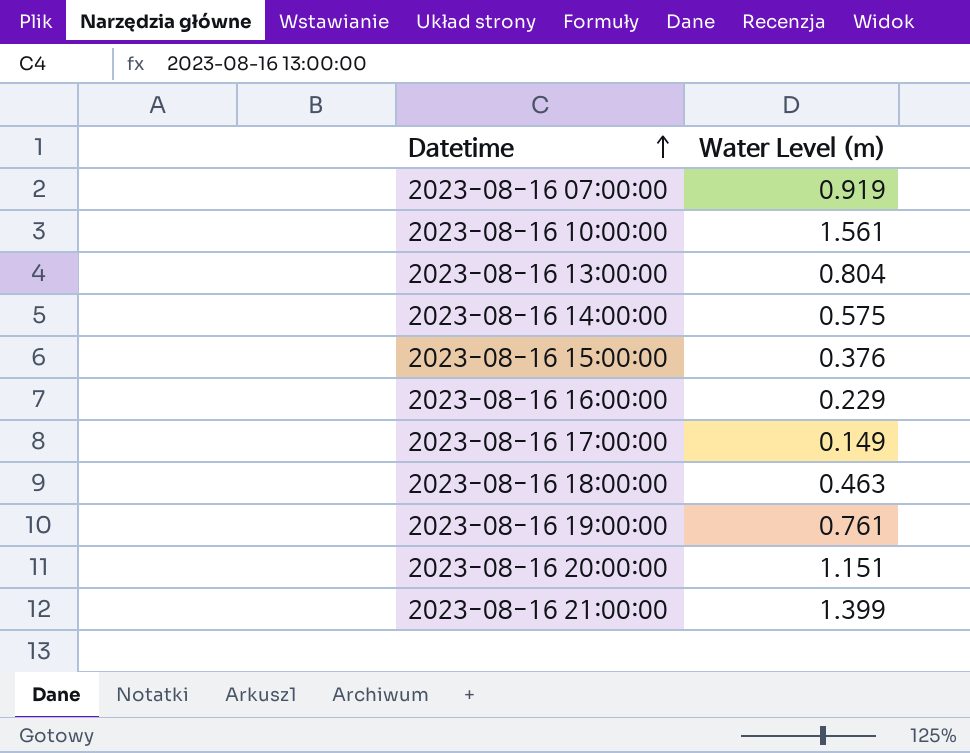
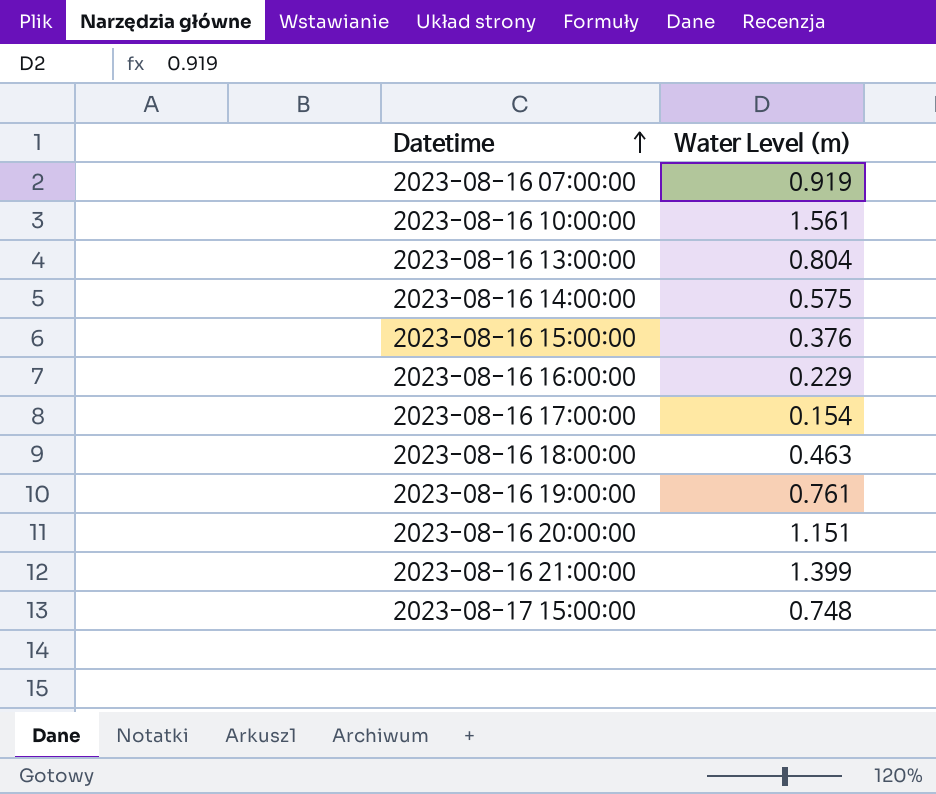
2023-08-16 17:00:00 | Water Level (m): 0.149 -> 0.154
row 2023-08-17 15:00:00: none -> 0.748

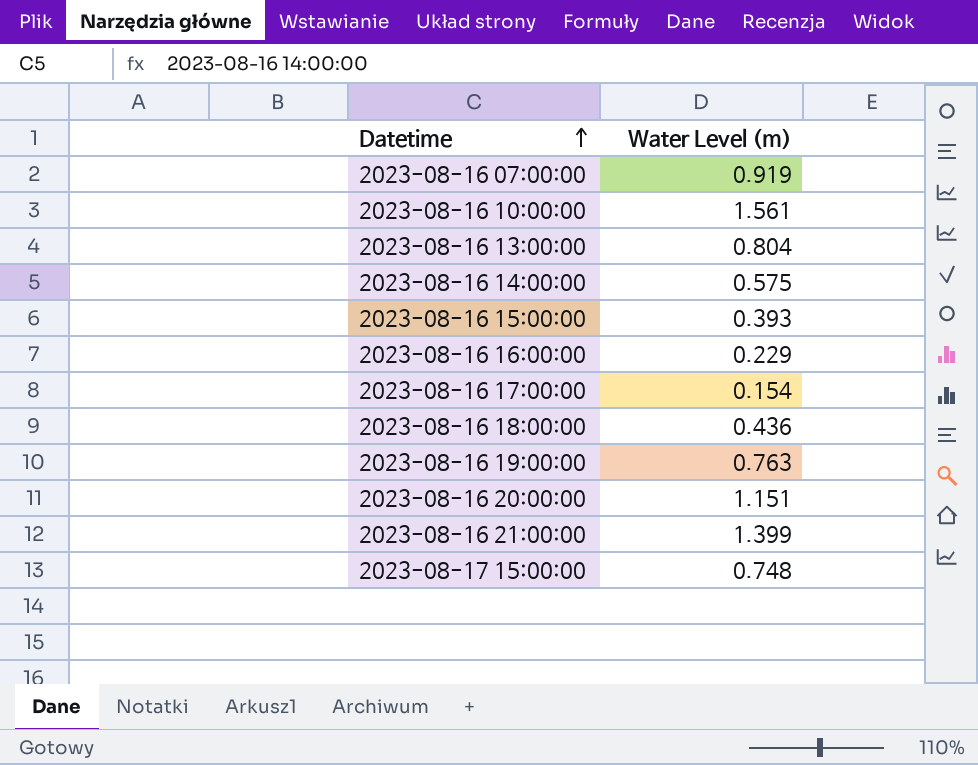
2023-08-16 15:00:00 | Water Level (m): 0.376 -> 0.393
2023-08-16 18:00:00 | Water Level (m): 0.463 -> 0.436
2023-08-16 19:00:00 | Water Level (m): 0.761 -> 0.763

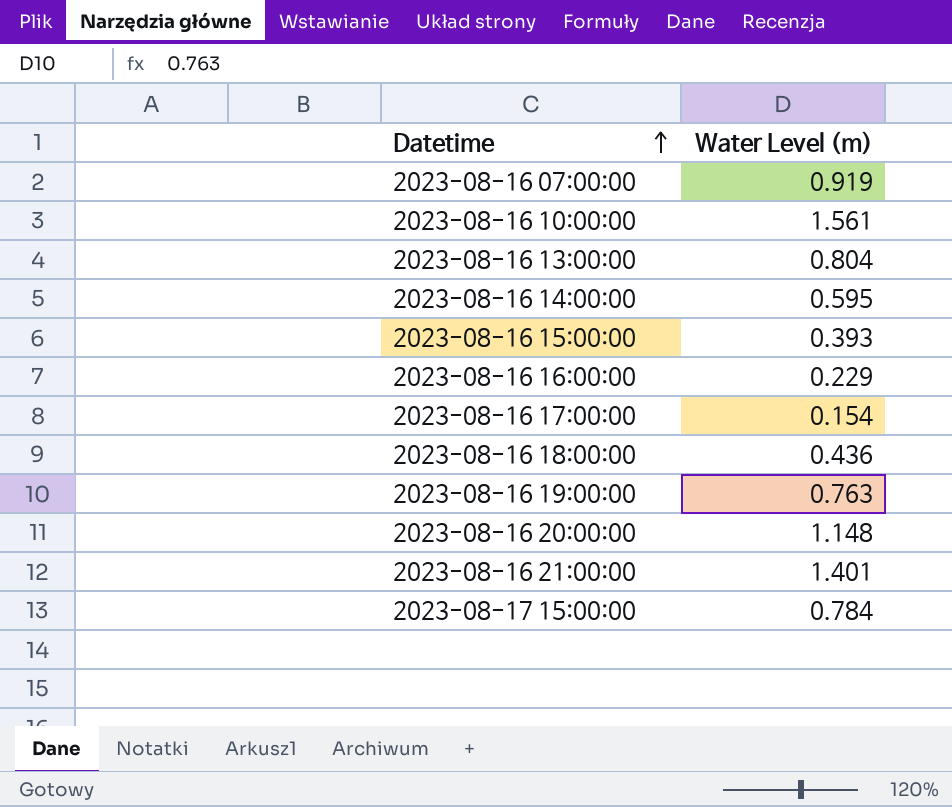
2023-08-16 14:00:00 | Water Level (m): 0.575 -> 0.595
2023-08-16 20:00:00 | Water Level (m): 1.151 -> 1.148
2023-08-16 21:00:00 | Water Level (m): 1.399 -> 1.401
2023-08-17 15:00:00 | Water Level (m): 0.748 -> 0.784

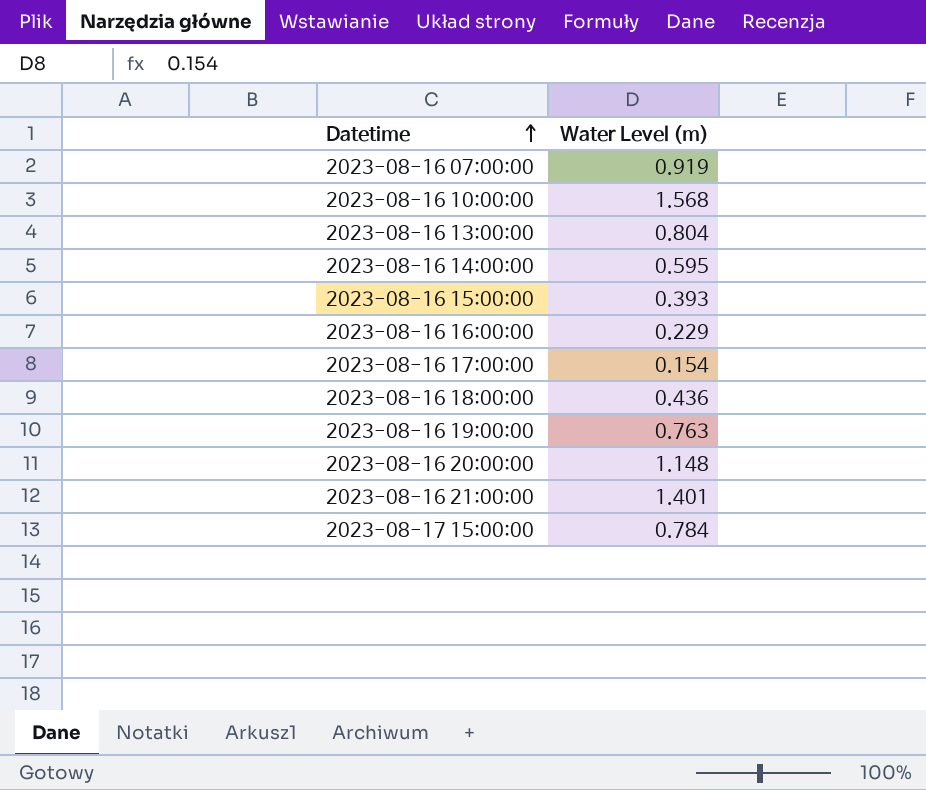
2023-08-16 10:00:00 | Water Level (m): 1.561 -> 1.568

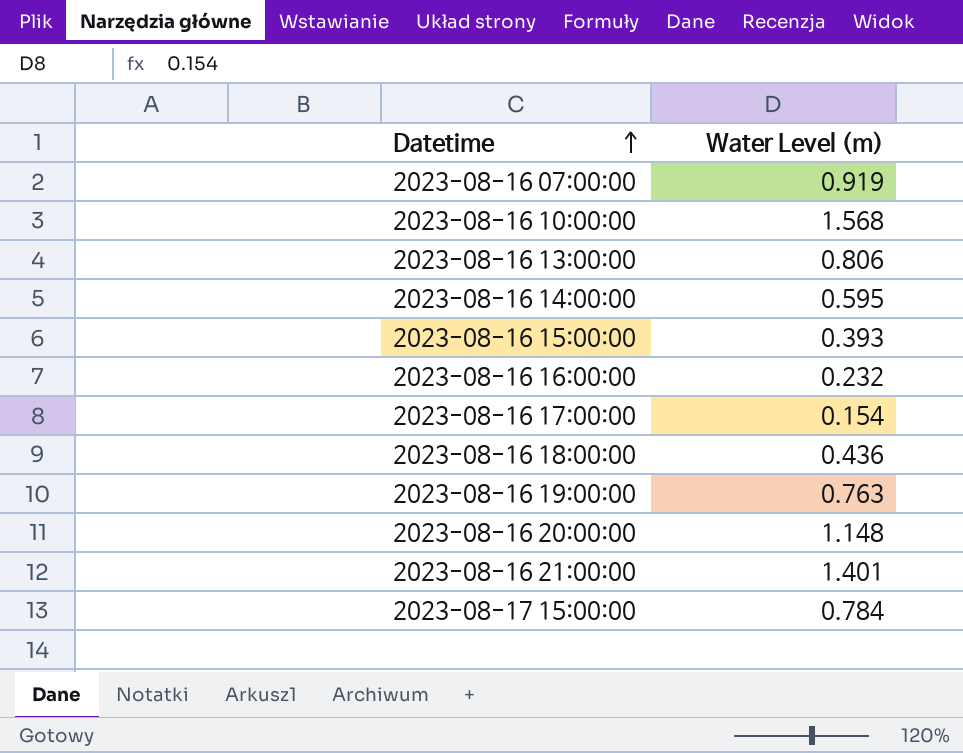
2023-08-16 13:00:00 | Water Level (m): 0.804 -> 0.806
2023-08-16 16:00:00 | Water Level (m): 0.229 -> 0.232

